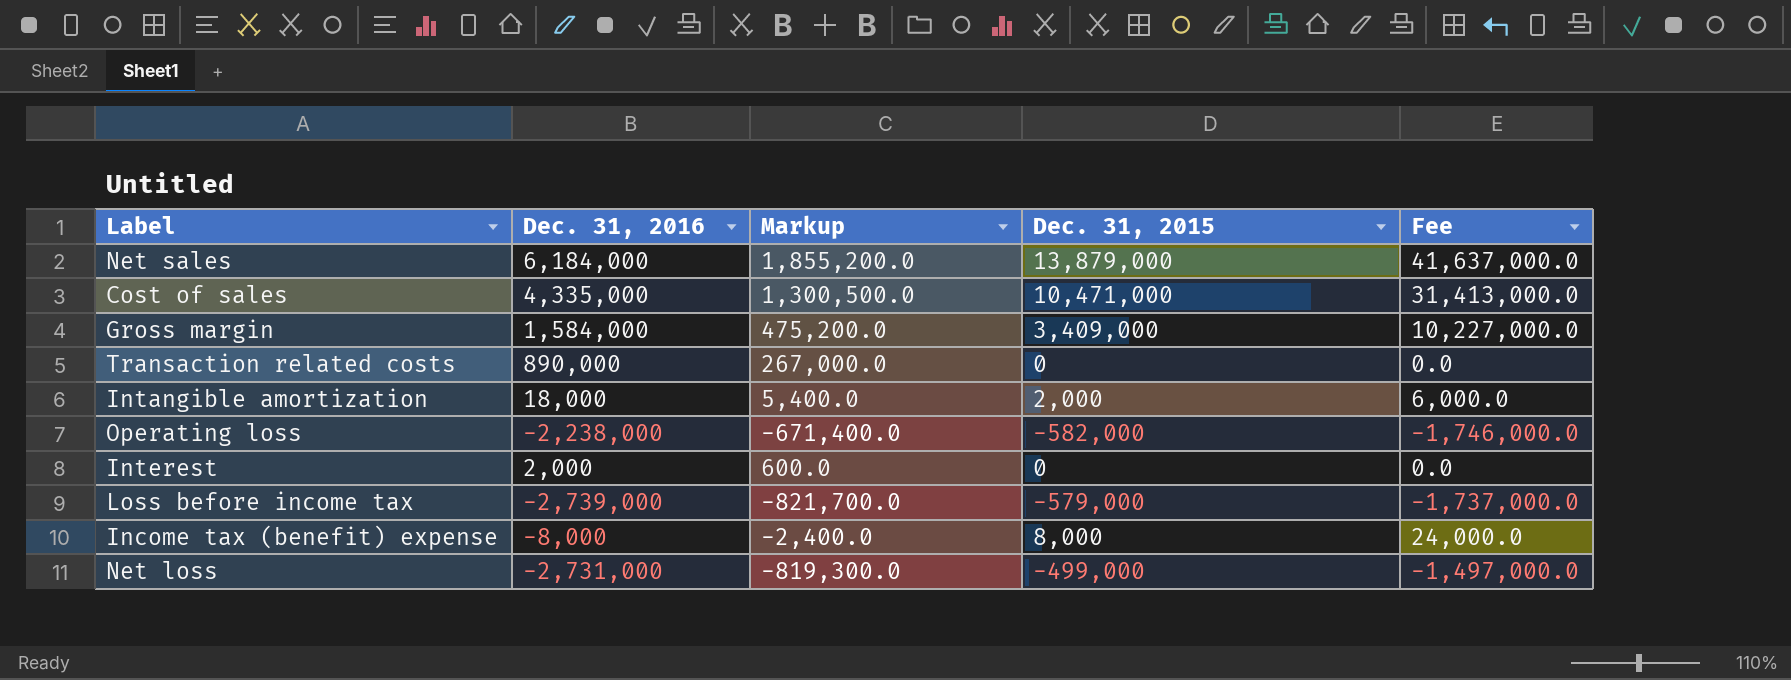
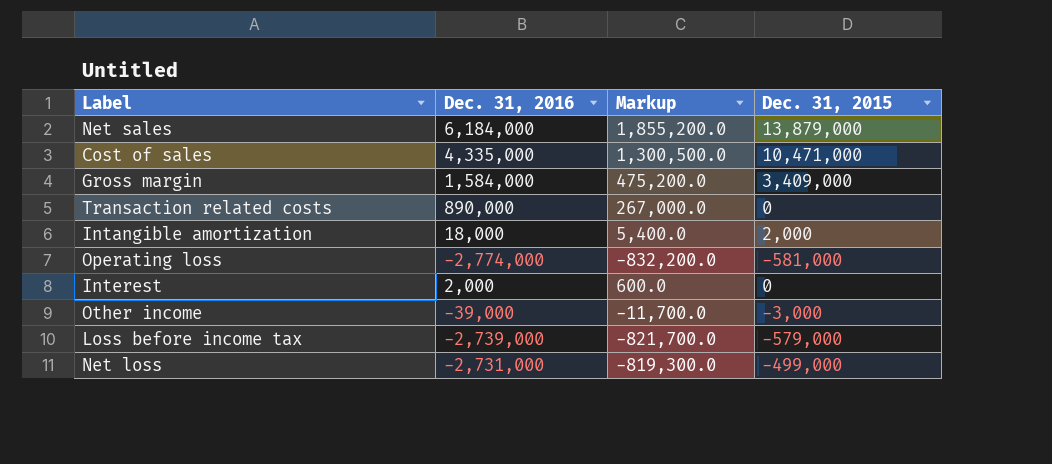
column Fee | formula: [Dec. 31, 2015] * 3 -> none
row Income tax (benefit) expense: -8,000 | -2,400.0 | 8,000 | 24,000.0 -> none
Operating loss | Dec. 31, 2016: -2,238,000 -> -2,774,000
Operating loss | Markup: -671,400.0 -> -832,200.0
Operating loss | Dec. 31, 2015: -582,000 -> -581,000
row Other income: none -> -39,000 | -11,700.0 | -3,000

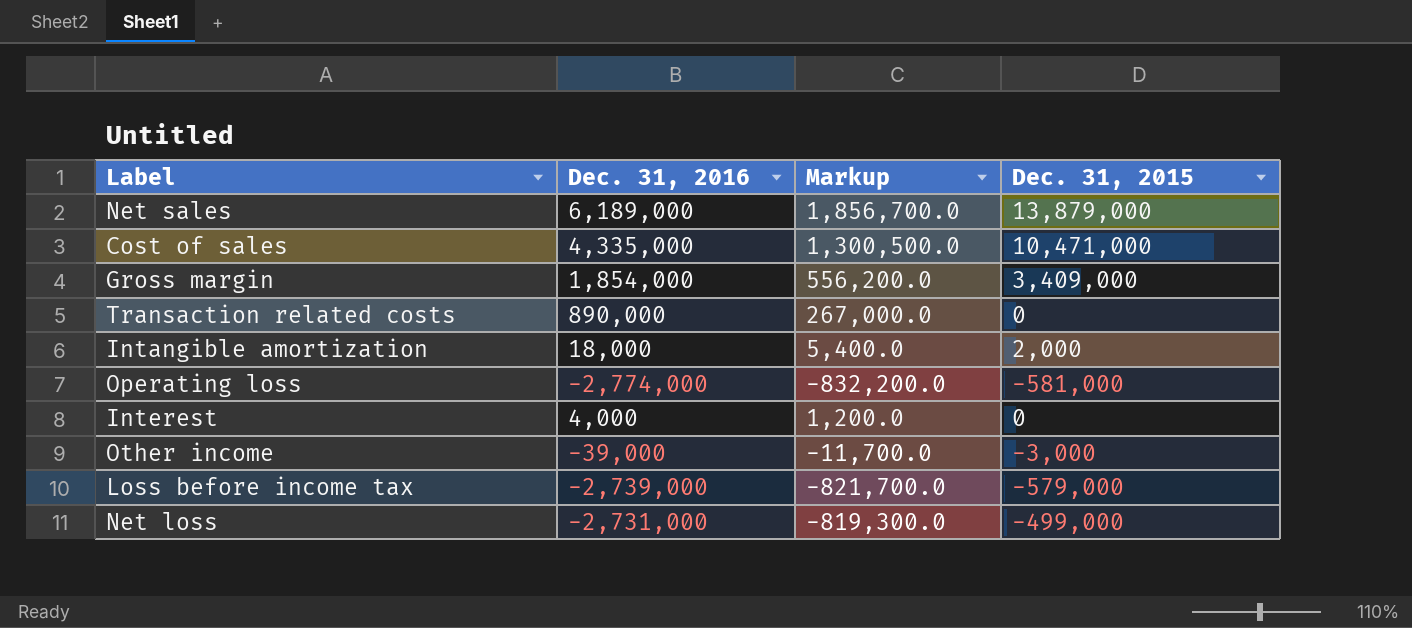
Net sales | Dec. 31, 2016: 6,184,000 -> 6,189,000
Net sales | Markup: 1,855,200.0 -> 1,856,700.0
Gross margin | Dec. 31, 2016: 1,584,000 -> 1,854,000
Gross margin | Markup: 475,200.0 -> 556,200.0
Interest | Dec. 31, 2016: 2,000 -> 4,000
Interest | Markup: 600.0 -> 1,200.0

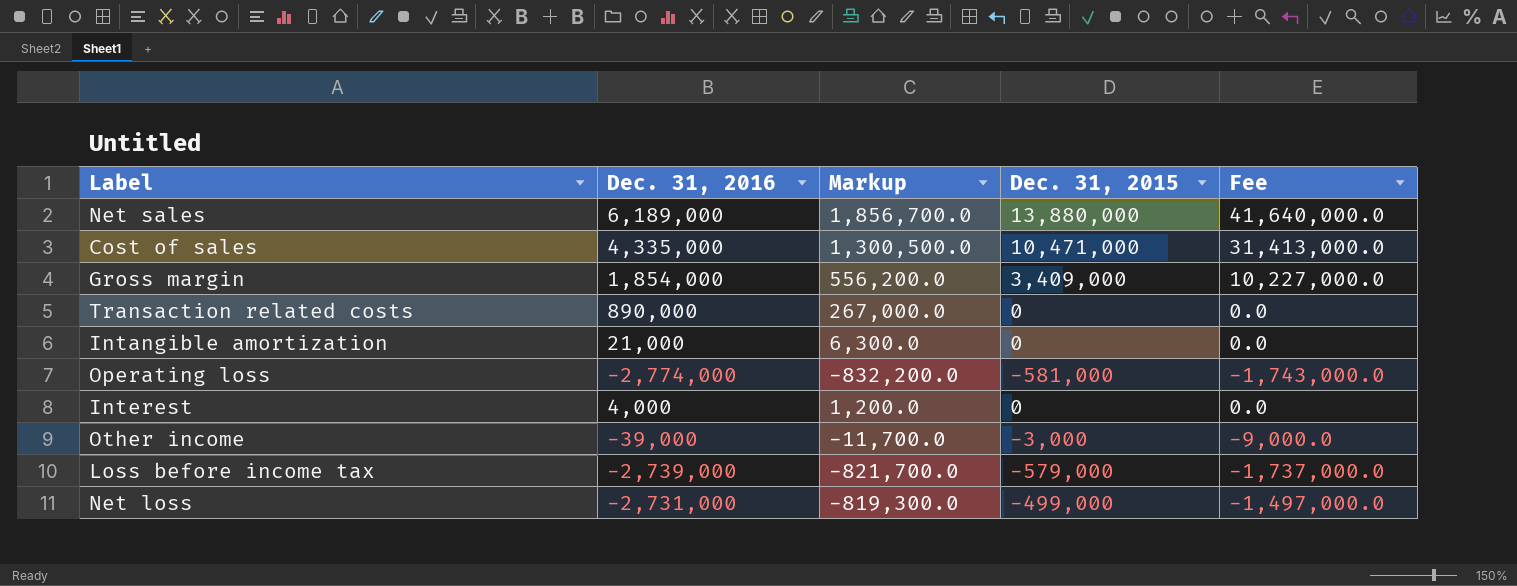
column Fee | formula: none -> [Dec. 31, 2015] * 3
Net sales | Dec. 31, 2015: 13,879,000 -> 13,880,000
Intangible amortization | Dec. 31, 2016: 18,000 -> 21,000
Intangible amortization | Markup: 5,400.0 -> 6,300.0
Intangible amortization | Dec. 31, 2015: 2,000 -> 0

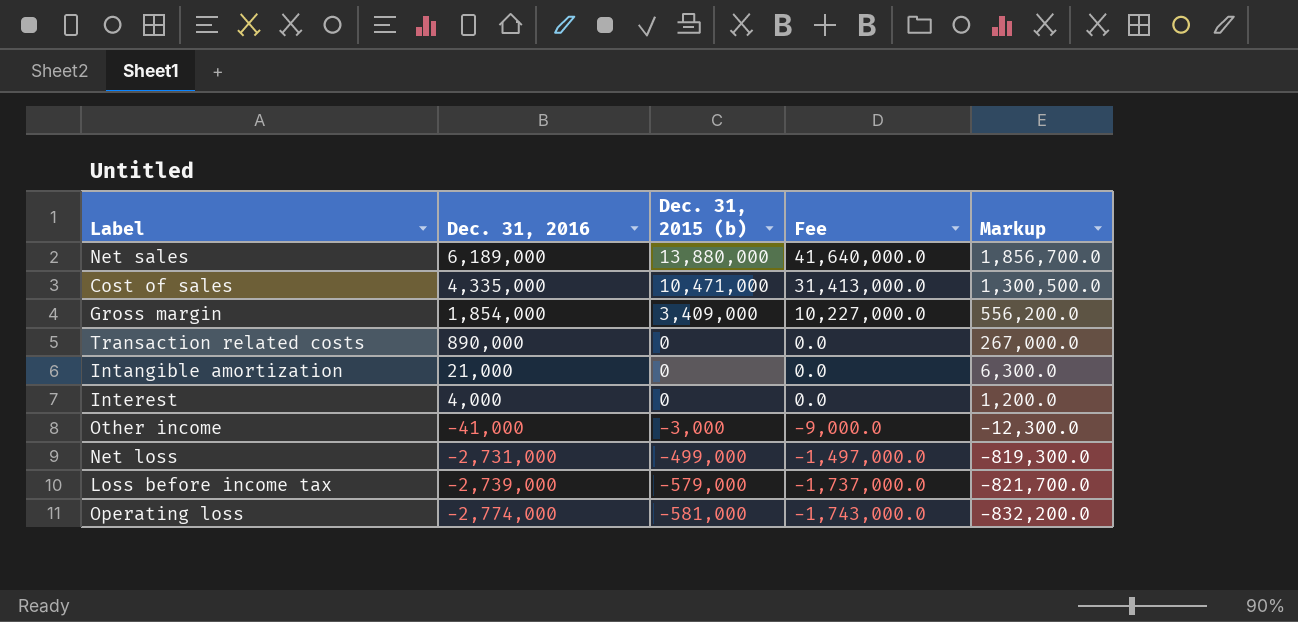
row order: none -> Dec. 31, 2016 descending
column name: Dec. 31, 2015 -> Dec. 31, 2015 (b)
column Markup | position: 3 -> 5
Other income | Dec. 31, 2016: -39,000 -> -41,000
Other income | Markup: -11,700.0 -> -12,300.0

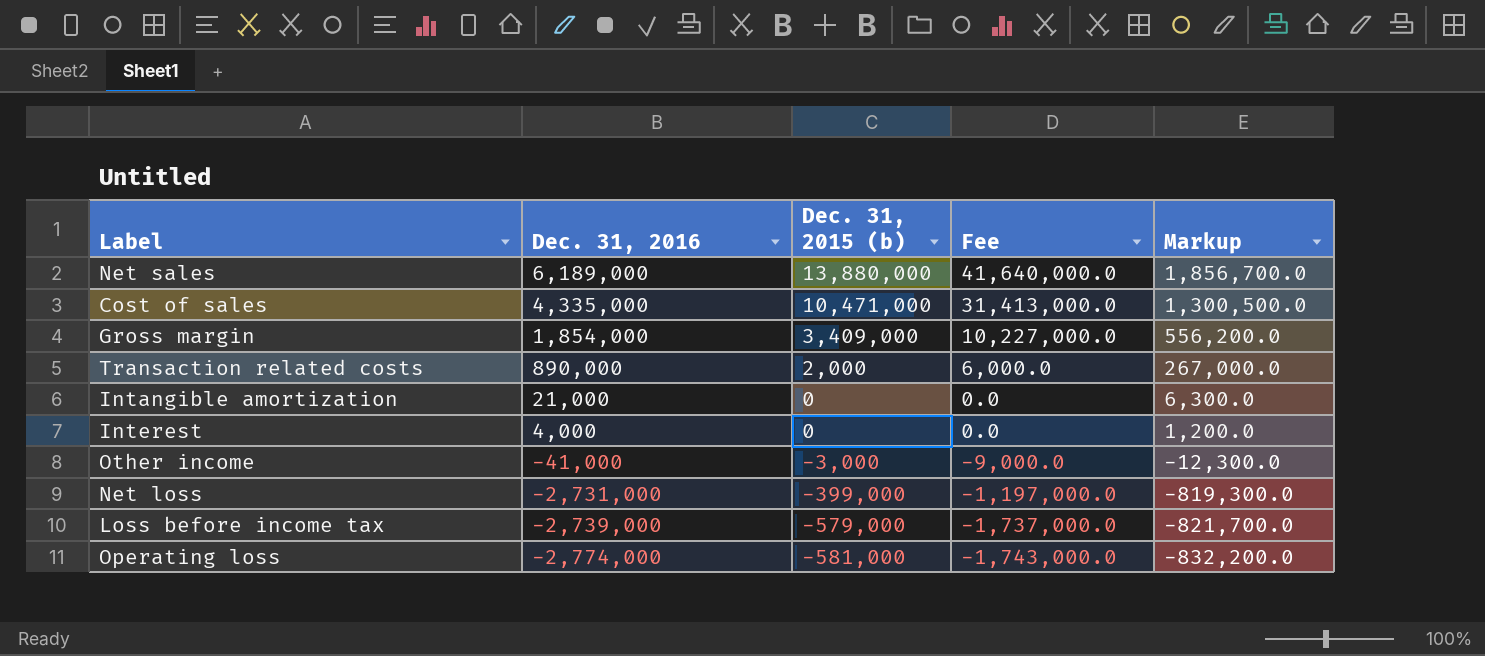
Transaction related costs | Dec. 31, 2015 (b): 0 -> 2,000
Transaction related costs | Fee: 0.0 -> 6,000.0
Net loss | Dec. 31, 2015 (b): -499,000 -> -399,000
Net loss | Fee: -1,497,000.0 -> -1,197,000.0

